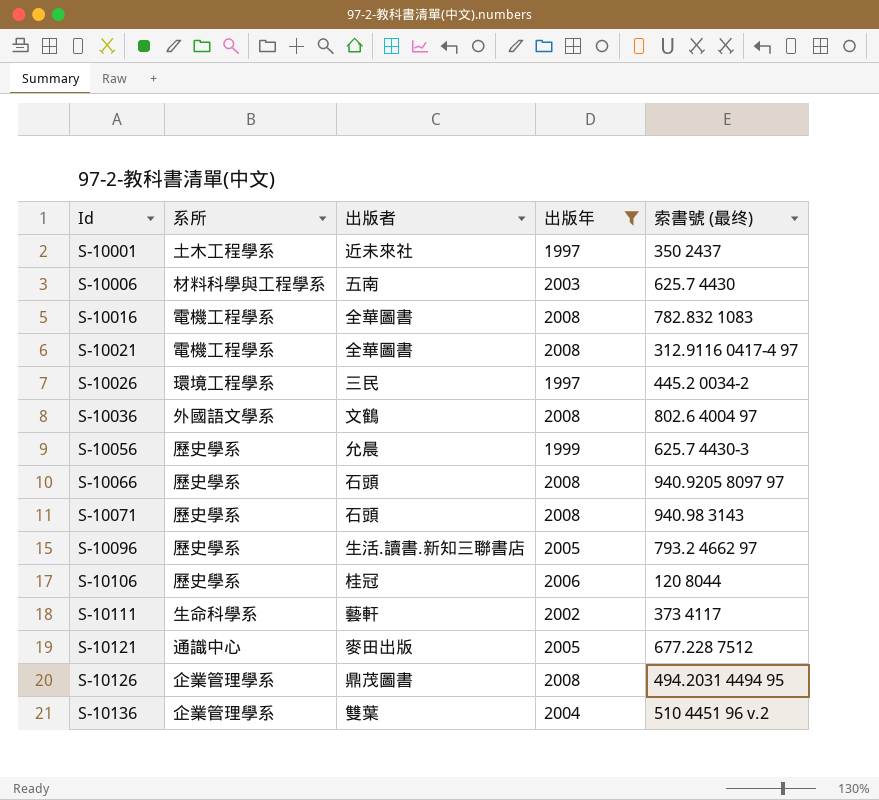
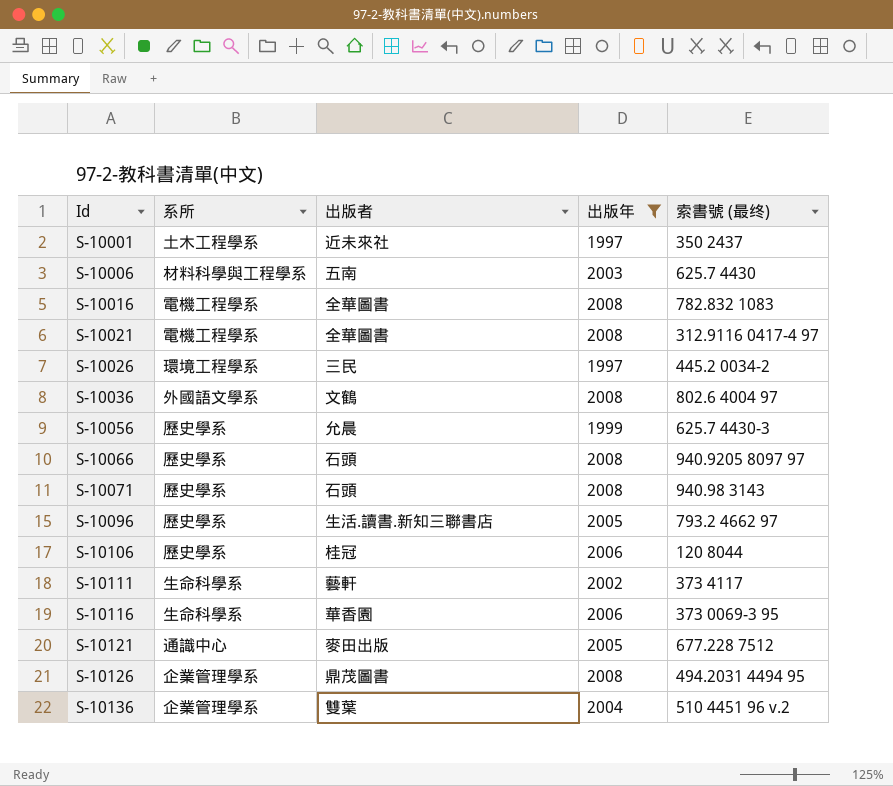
row S-10116: none -> 生命科學系 | 華香園 | 2006 | 373 0069-3 95

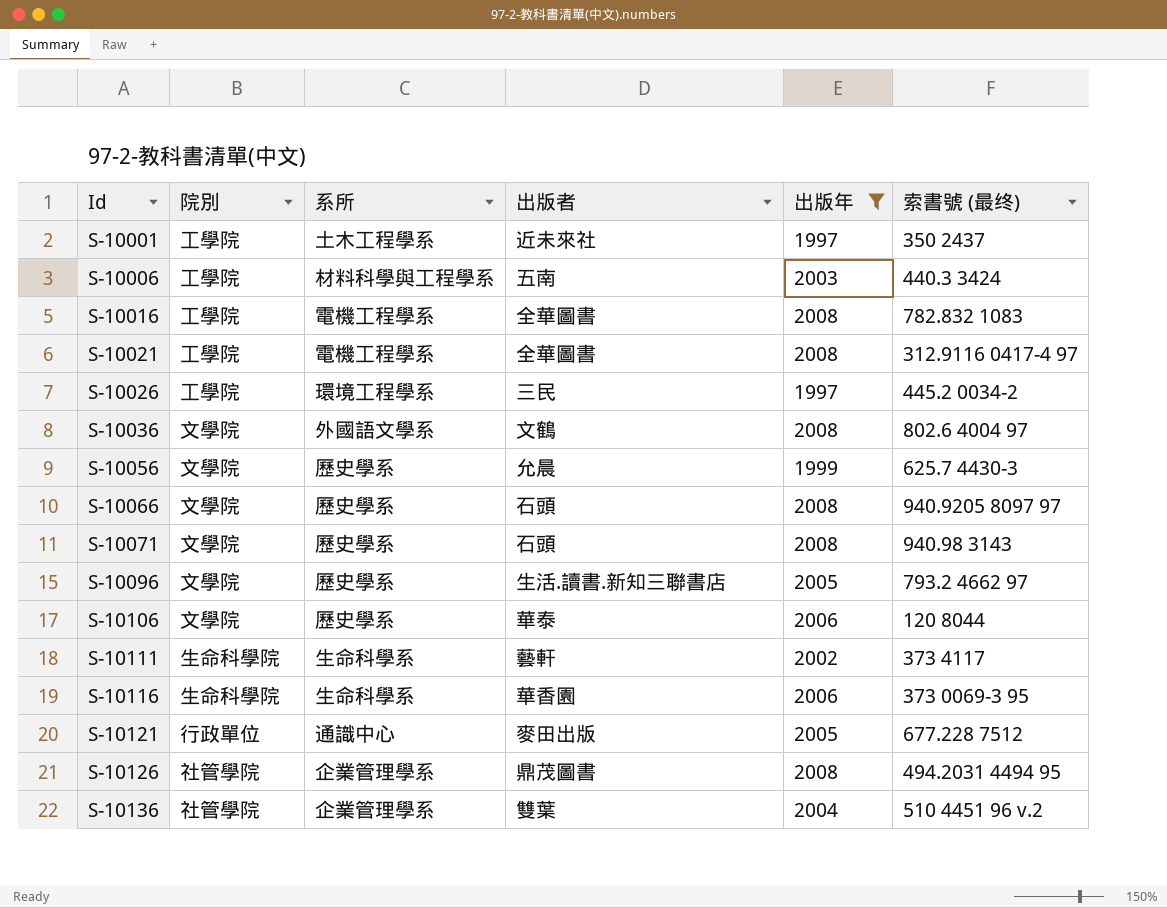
column 院別 | position: none -> 2
S-10006 | 索書號 (最终): 625.7 4430 -> 440.3 3424
S-10106 | 出版者: 桂冠 -> 華泰

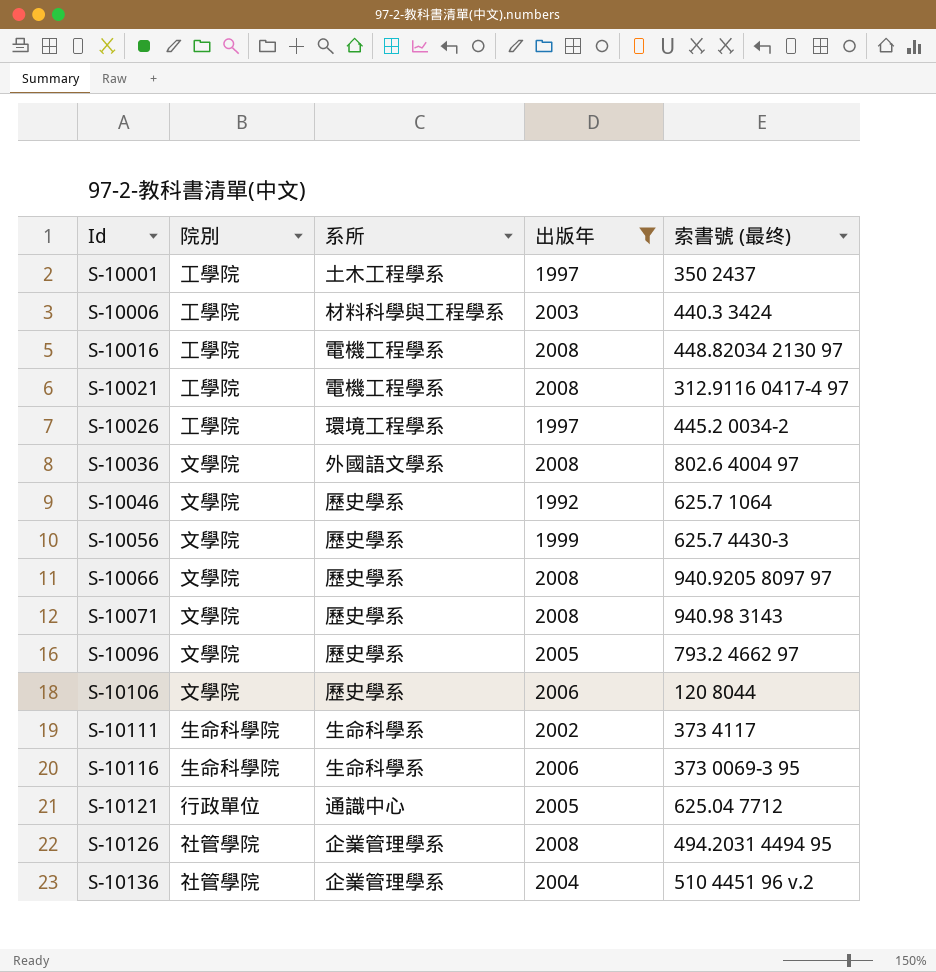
column 出版者 | position: 4 -> none
S-10016 | 索書號 (最终): 782.832 1083 -> 448.82034 2130 97
row S-10046: none -> 文學院 | 歷史學系 | 1992 | 625.7 1064
S-10121 | 索書號 (最终): 677.228 7512 -> 625.04 7712

